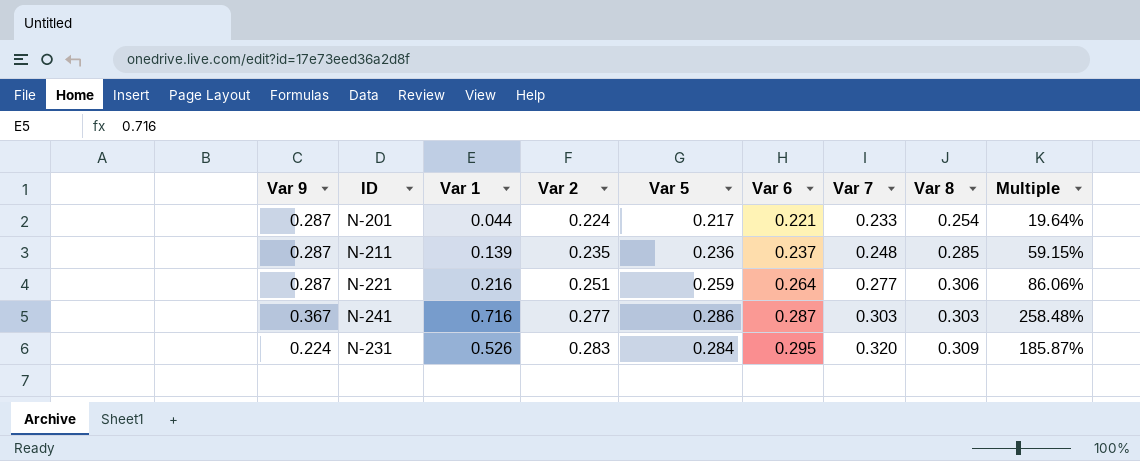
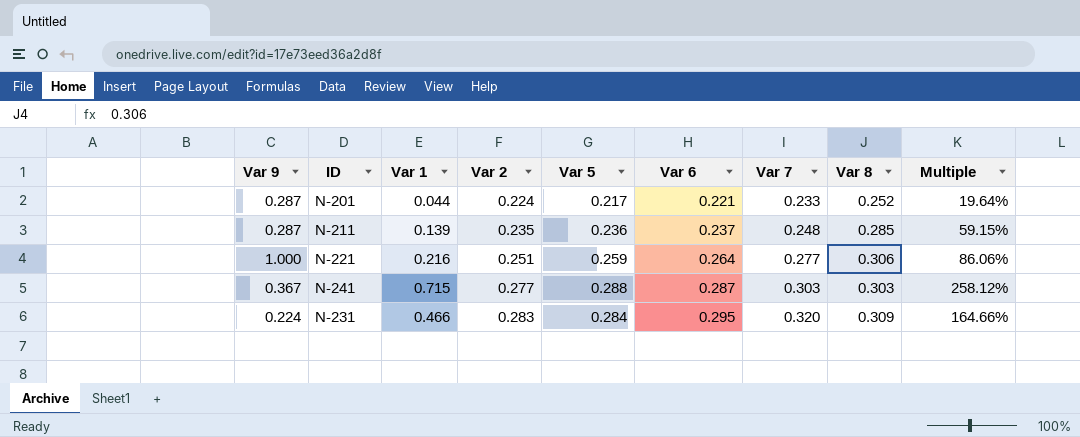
N-201 | Var 8: 0.254 -> 0.252
N-221 | Var 9: 0.287 -> 1.000
N-241 | Var 1: 0.716 -> 0.715
N-241 | Var 5: 0.286 -> 0.288
N-241 | Multiple: 258.48% -> 258.12%
N-231 | Var 1: 0.526 -> 0.466
N-231 | Multiple: 185.87% -> 164.66%

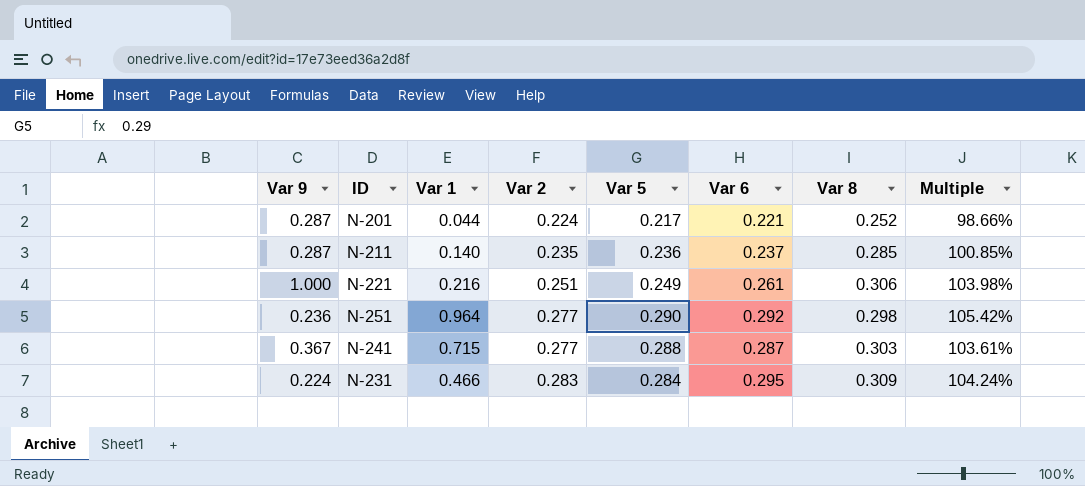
column Var 7 | position: 7 -> none
column Multiple | formula: [Var 1] / [Var 2] -> [Var 6] / [Var 2]
N-211 | Var 1: 0.139 -> 0.140
N-221 | Var 5: 0.259 -> 0.249
N-221 | Var 6: 0.264 -> 0.261
row N-251: none -> 0.236 | 0.964 | 0.277 | 0.290 | 0.292 | 0.298 | 105.42%

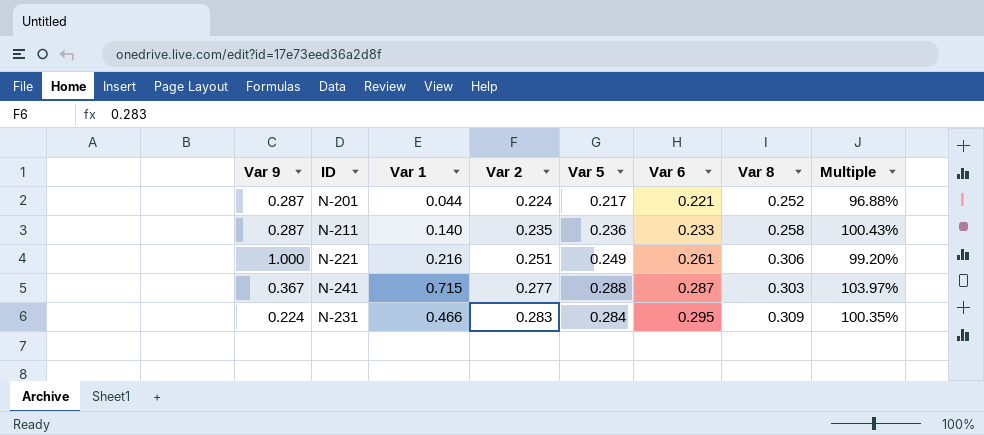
column Multiple | formula: [Var 6] / [Var 2] -> [Var 5] / [Var 2]
row N-251: 0.236 | 0.964 | 0.277 | 0.290 | 0.292 | 0.298 | 105.42% -> none
N-211 | Var 6: 0.237 -> 0.233
N-211 | Var 8: 0.285 -> 0.258

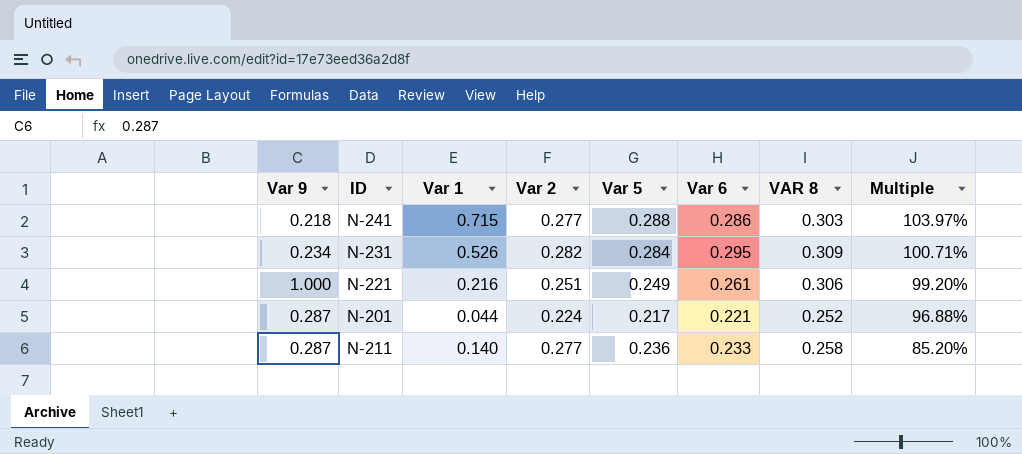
row order: Var 2 ascending -> Multiple descending
column name: Var 8 -> VAR 8
N-241 | Var 9: 0.367 -> 0.218
N-241 | Var 6: 0.287 -> 0.286
N-231 | Var 9: 0.224 -> 0.234
N-231 | Var 1: 0.466 -> 0.526
N-231 | Var 2: 0.283 -> 0.282
N-231 | Multiple: 100.35% -> 100.71%
N-211 | Var 2: 0.235 -> 0.277
N-211 | Multiple: 100.43% -> 85.20%

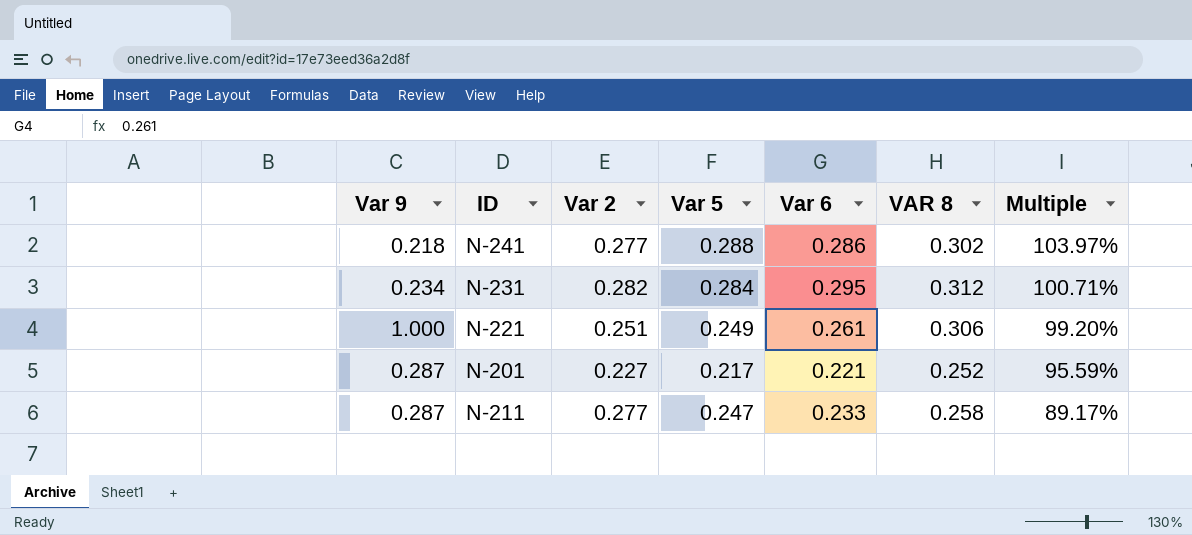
column Var 1 | position: 3 -> none
N-241 | VAR 8: 0.303 -> 0.302
N-231 | VAR 8: 0.309 -> 0.312
N-201 | Var 2: 0.224 -> 0.227
N-201 | Multiple: 96.88% -> 95.59%
N-211 | Var 5: 0.236 -> 0.247
N-211 | Multiple: 85.20% -> 89.17%

